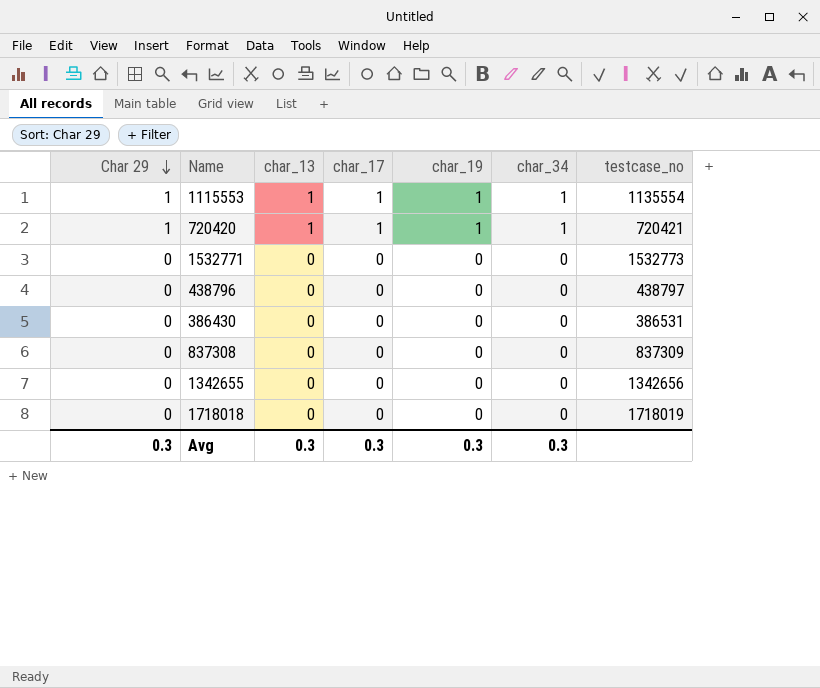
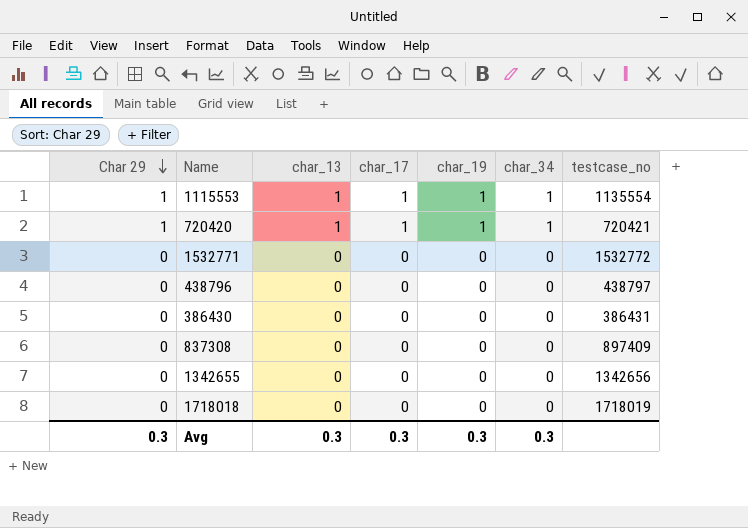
1532771 | testcase_no: 1532773 -> 1532772
386430 | testcase_no: 386531 -> 386431
837308 | testcase_no: 837309 -> 897409

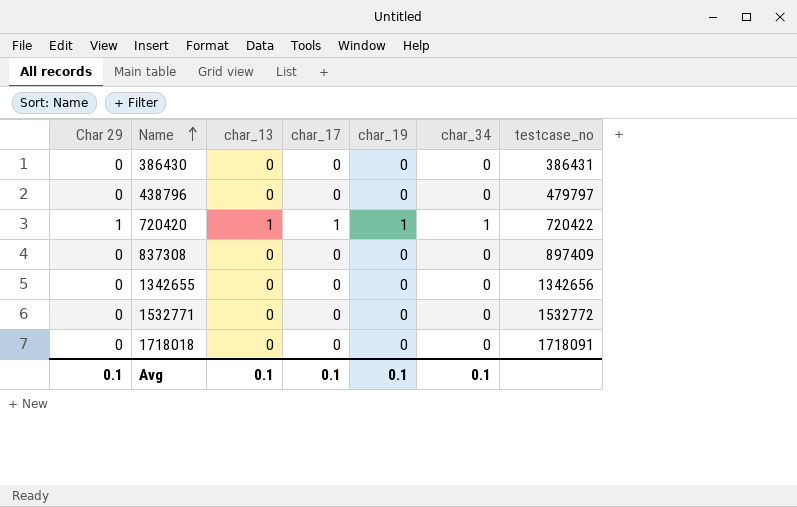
row order: Char 29 descending -> Name ascending
row 1115553: 1 | 1 | 1 | 1 | 1 | 1135554 -> none
438796 | testcase_no: 438797 -> 479797
720420 | testcase_no: 720421 -> 720422
1718018 | testcase_no: 1718019 -> 1718091
Avg | Char 29: 0.3 -> 0.1
Avg | char_13: 0.3 -> 0.1
Avg | char_17: 0.3 -> 0.1
Avg | char_19: 0.3 -> 0.1
Avg | char_34: 0.3 -> 0.1

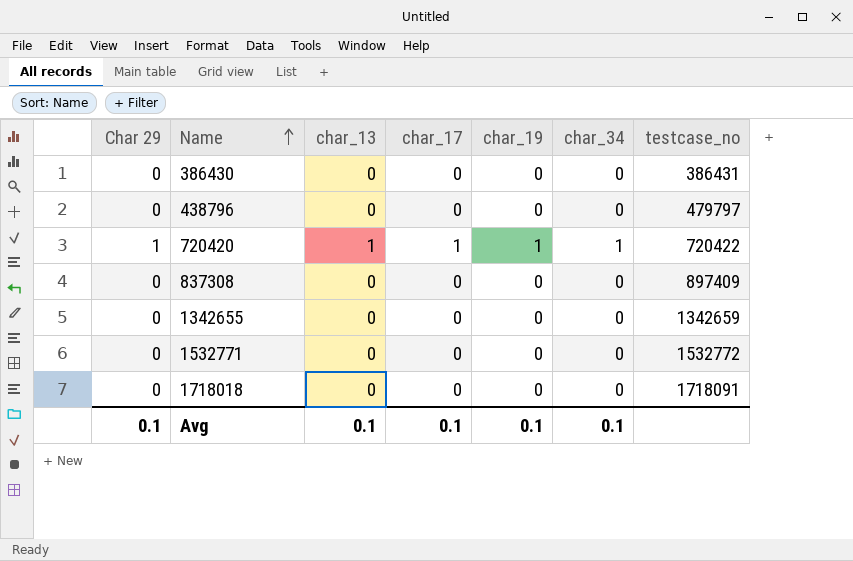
1342655 | testcase_no: 1342656 -> 1342659

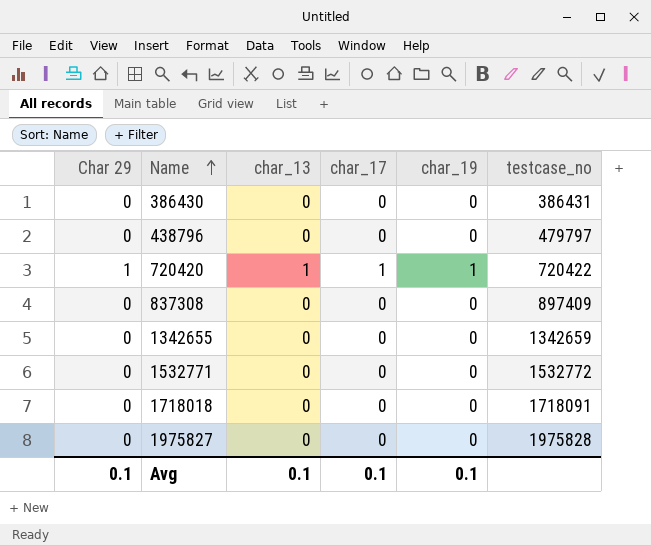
column char_34 | position: 6 -> none
row 1975827: none -> 0 | 0 | 0 | 0 | 1975828

